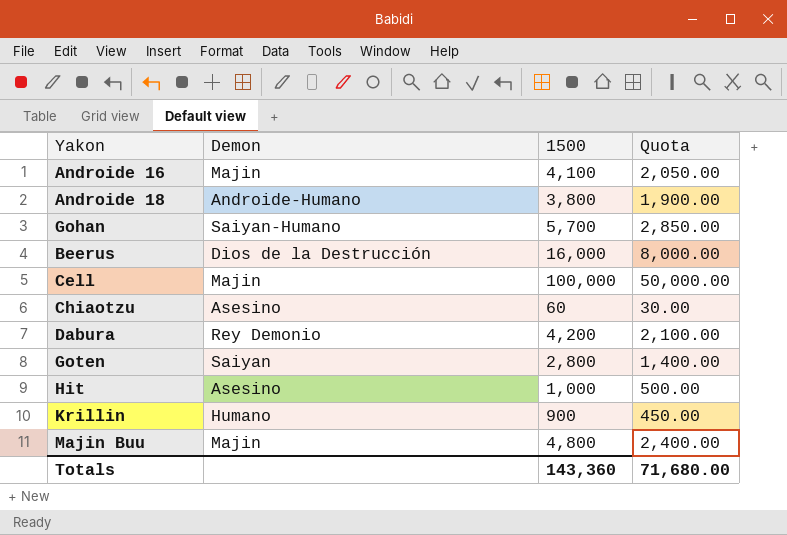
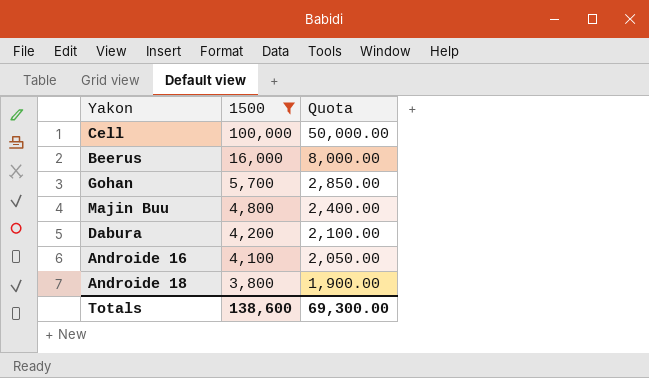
filter: none -> 1500 >= 3,800
row order: none -> 1500 descending
column Demon | position: 2 -> none
Totals | 1500: 143,360 -> 138,600
Totals | Quota: 71,680.00 -> 69,300.00

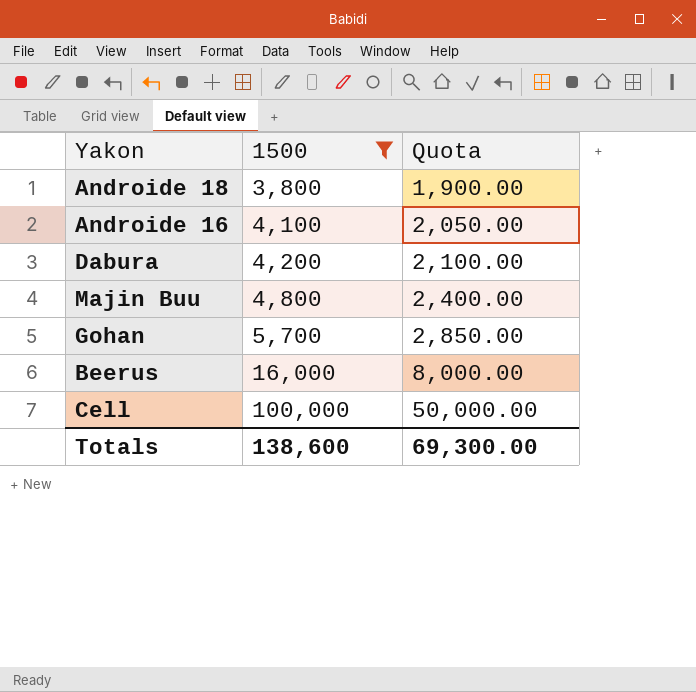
row order: 1500 descending -> 1500 ascending

